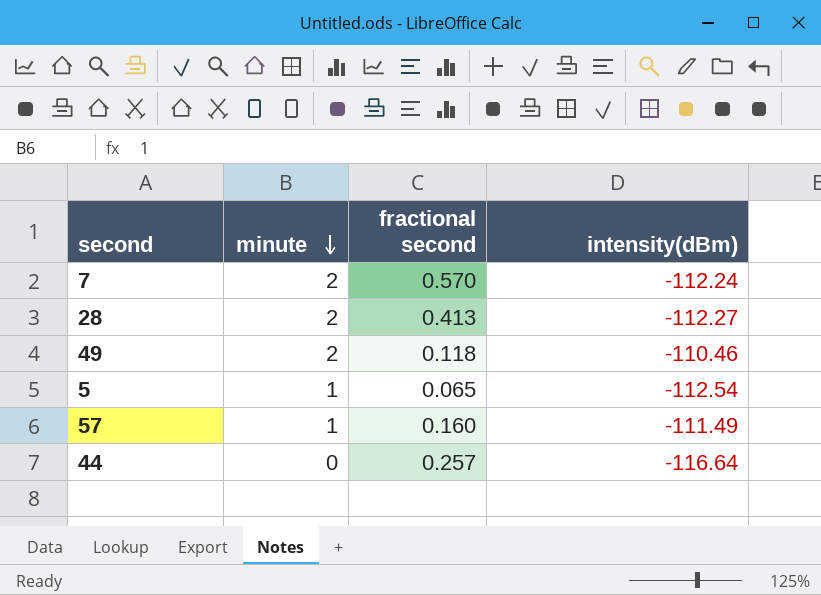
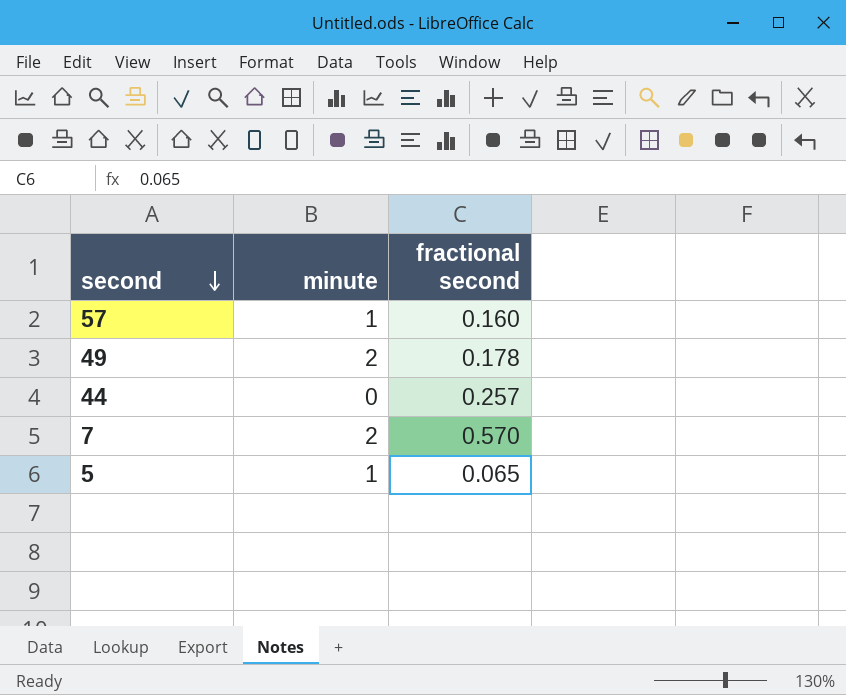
row order: minute descending -> second descending
column intensity(dBm) | position: 4 -> none
row 28: 2 | 0.413 | -112.27 -> none
49 | fractional second: 0.118 -> 0.178

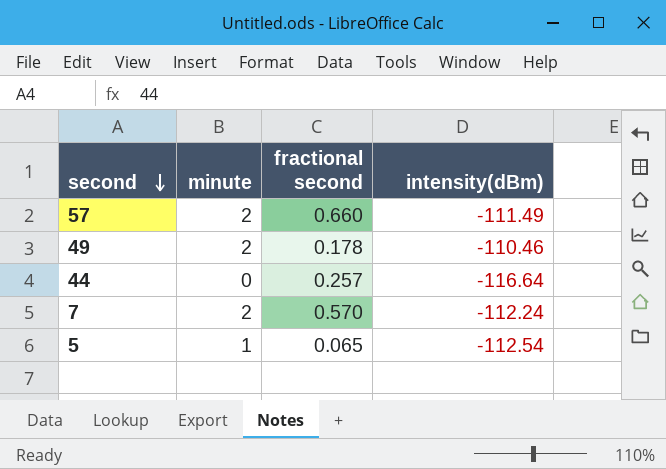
column intensity(dBm) | position: none -> 4
57 | minute: 1 -> 2
57 | fractional second: 0.160 -> 0.660

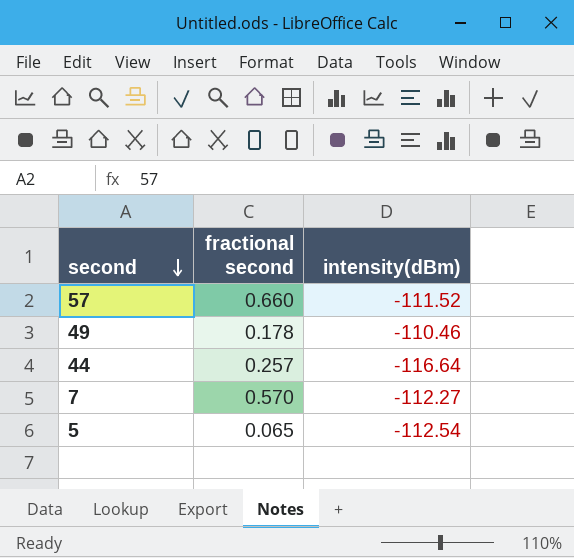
column minute | position: 2 -> none
57 | intensity(dBm): -111.49 -> -111.52
7 | intensity(dBm): -112.24 -> -112.27

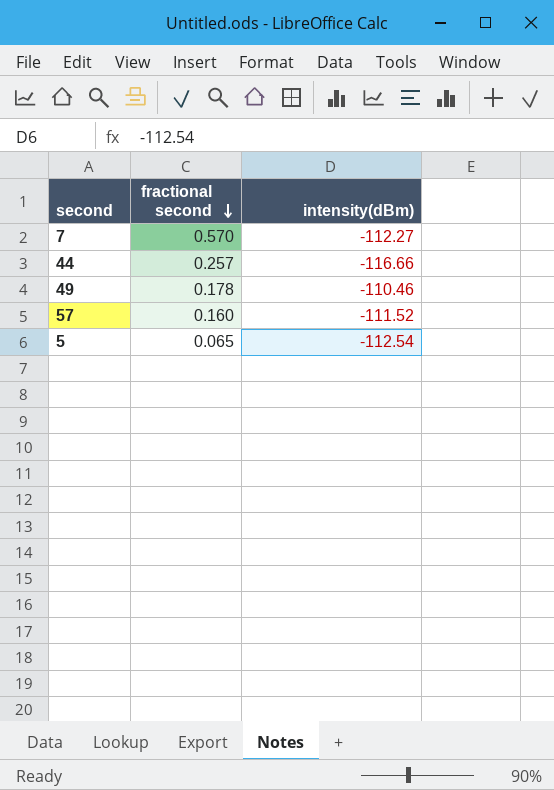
row order: second descending -> fractional second descending
44 | intensity(dBm): -116.64 -> -116.66
57 | fractional second: 0.660 -> 0.160

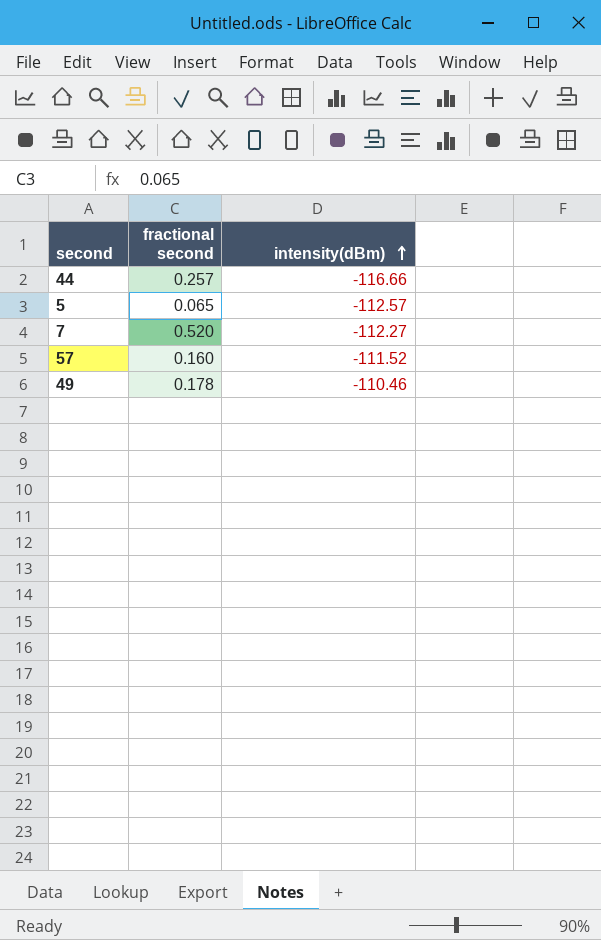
row order: fractional second descending -> intensity(dBm) ascending
5 | intensity(dBm): -112.54 -> -112.57
7 | fractional second: 0.570 -> 0.520

